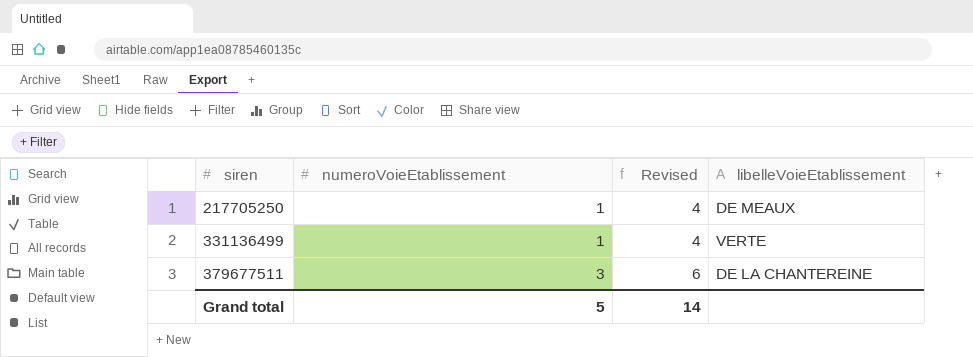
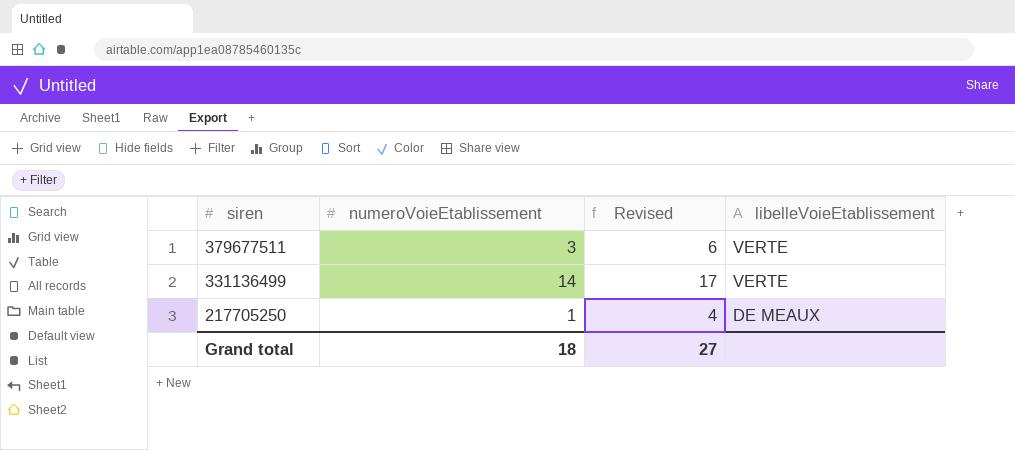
row order: siren ascending -> siren descending
379677511 | libelleVoieEtablissement: DE LA CHANTEREINE -> VERTE
331136499 | numeroVoieEtablissement: 1 -> 14
331136499 | Revised: 4 -> 17
Grand total | numeroVoieEtablissement: 5 -> 18
Grand total | Revised: 14 -> 27

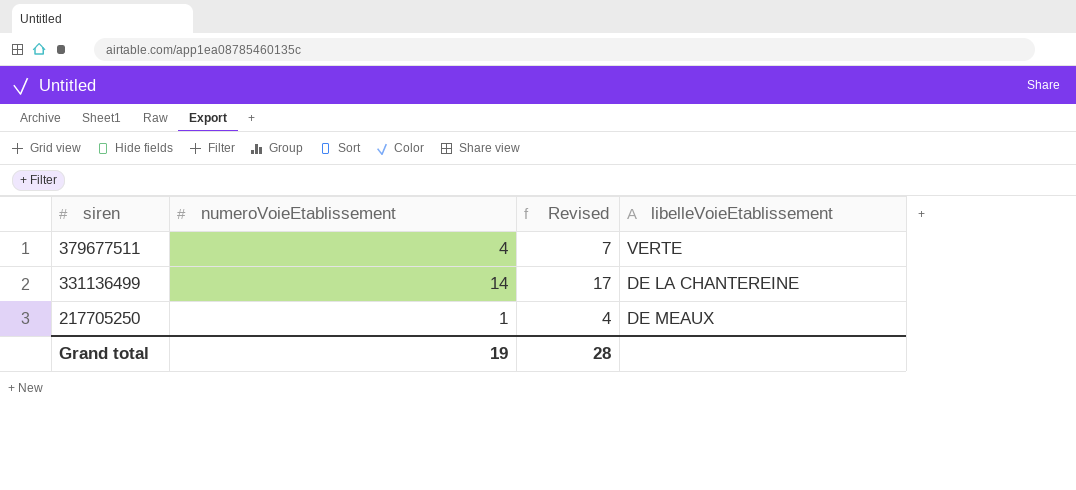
379677511 | numeroVoieEtablissement: 3 -> 4
379677511 | Revised: 6 -> 7
331136499 | libelleVoieEtablissement: VERTE -> DE LA CHANTEREINE
Grand total | numeroVoieEtablissement: 18 -> 19
Grand total | Revised: 27 -> 28

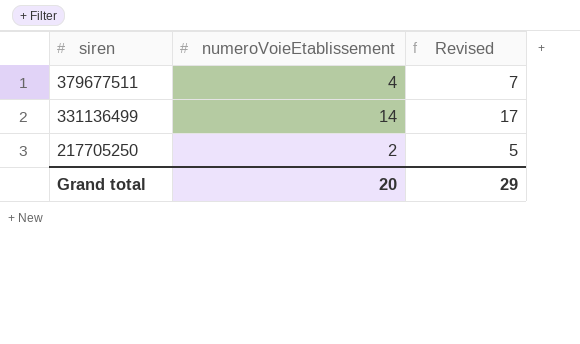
column libelleVoieEtablissement | position: 4 -> none
217705250 | numeroVoieEtablissement: 1 -> 2
217705250 | Revised: 4 -> 5
Grand total | numeroVoieEtablissement: 19 -> 20
Grand total | Revised: 28 -> 29

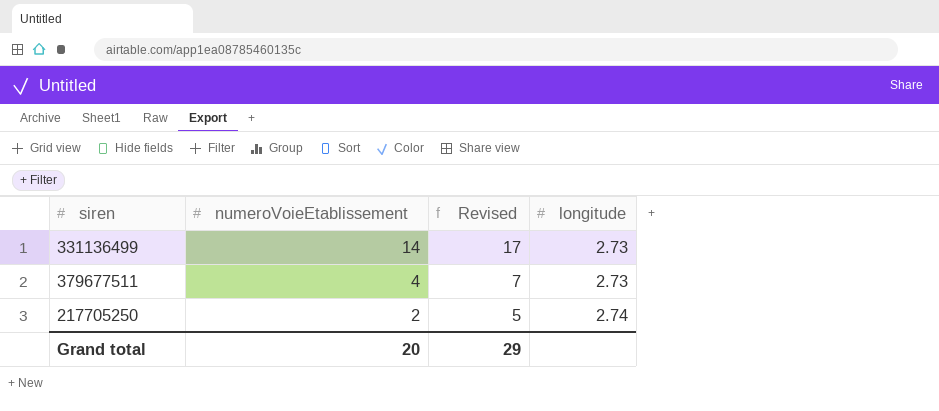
row order: siren descending -> numeroVoieEtablissement descending
column longitude | position: none -> 4

